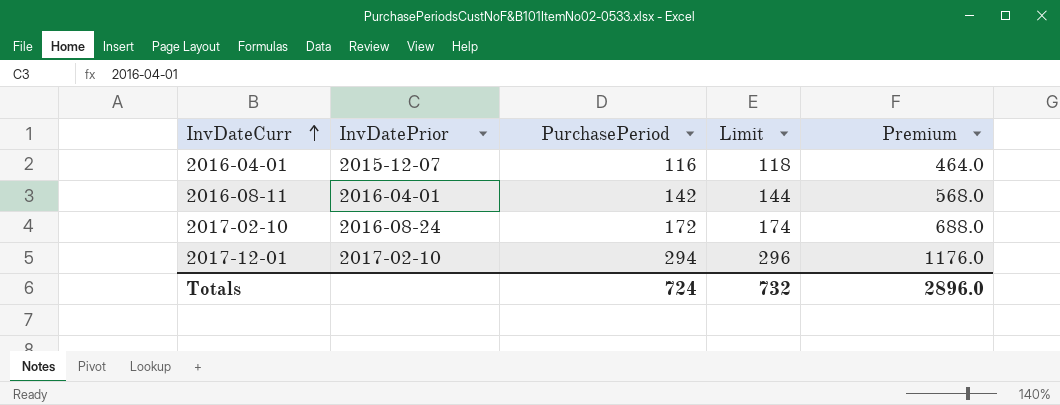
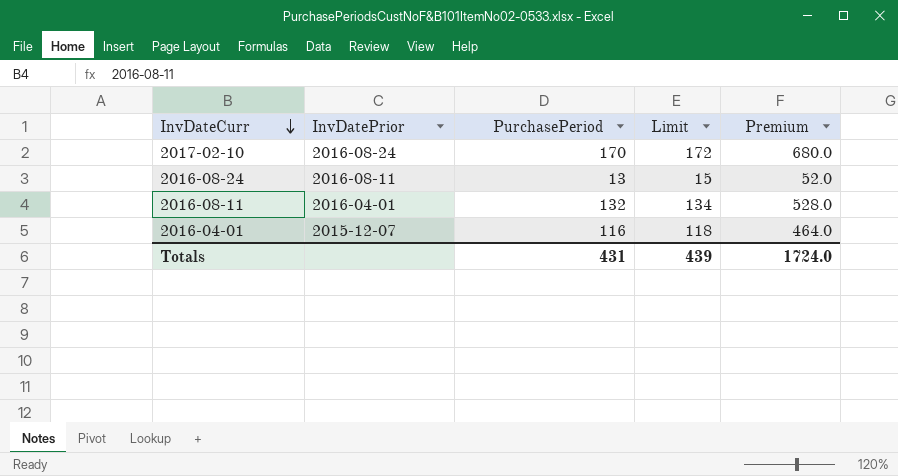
row order: InvDateCurr ascending -> InvDateCurr descending
row 2017-12-01: 2017-02-10 | 294 | 296 | 1176.0 -> none
2017-02-10 | PurchasePeriod: 172 -> 170
2017-02-10 | Limit: 174 -> 172
2017-02-10 | Premium: 688.0 -> 680.0
row 2016-08-24: none -> 2016-08-11 | 13 | 15 | 52.0
2016-08-11 | PurchasePeriod: 142 -> 132
2016-08-11 | Limit: 144 -> 134
2016-08-11 | Premium: 568.0 -> 528.0
Totals | PurchasePeriod: 724 -> 431
Totals | Limit: 732 -> 439
Totals | Premium: 2896.0 -> 1724.0

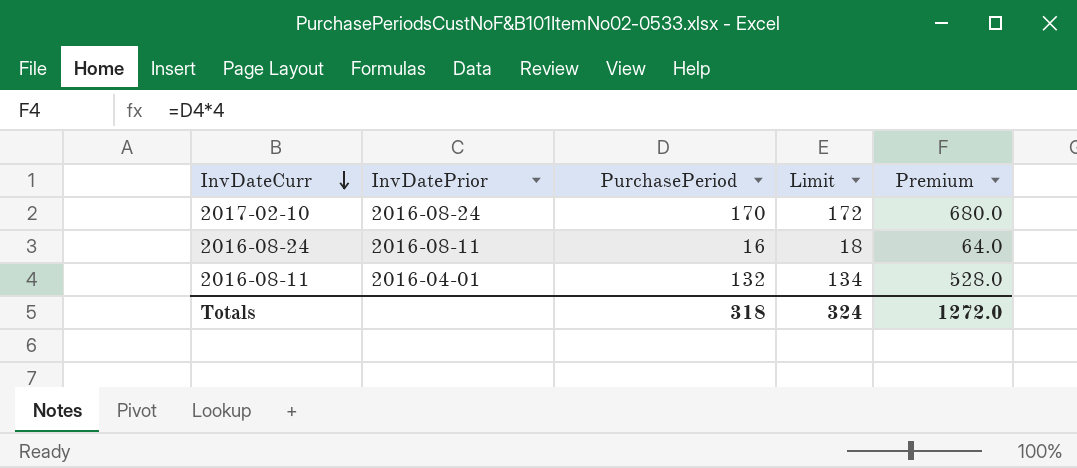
row 2016-04-01: 2015-12-07 | 116 | 118 | 464.0 -> none
2016-08-24 | PurchasePeriod: 13 -> 16
2016-08-24 | Limit: 15 -> 18
2016-08-24 | Premium: 52.0 -> 64.0
Totals | PurchasePeriod: 431 -> 318
Totals | Limit: 439 -> 324
Totals | Premium: 1724.0 -> 1272.0

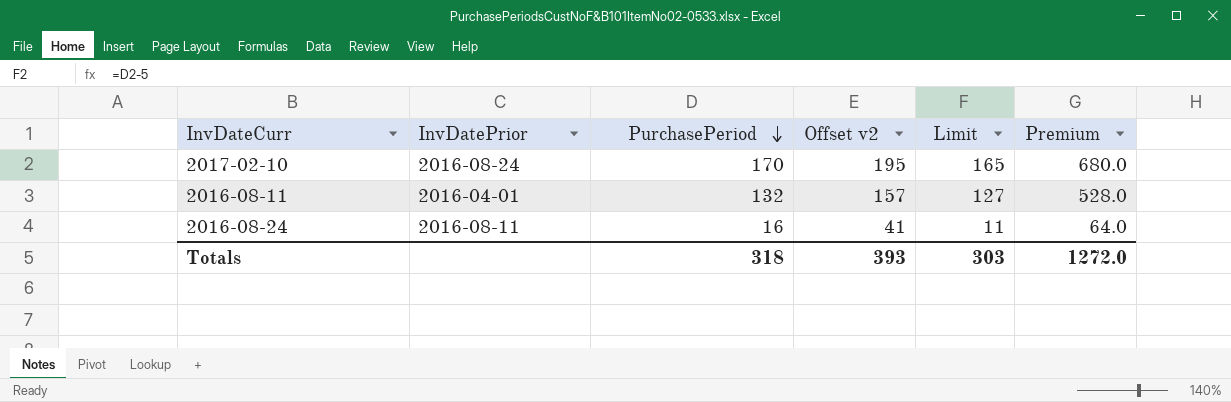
row order: InvDateCurr descending -> PurchasePeriod descending
column Offset v2 | formula: none -> [PurchasePeriod] + 25
column Limit | formula: [PurchasePeriod] + 2 -> [PurchasePeriod] - 5
Totals | Limit: 324 -> 303

